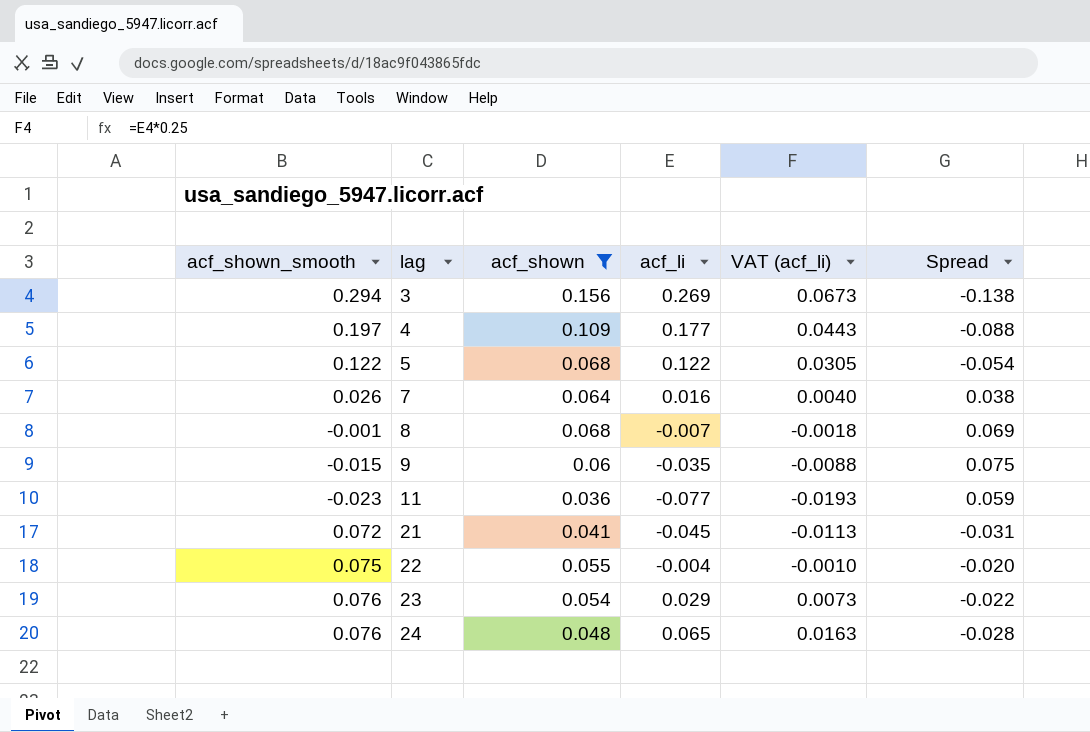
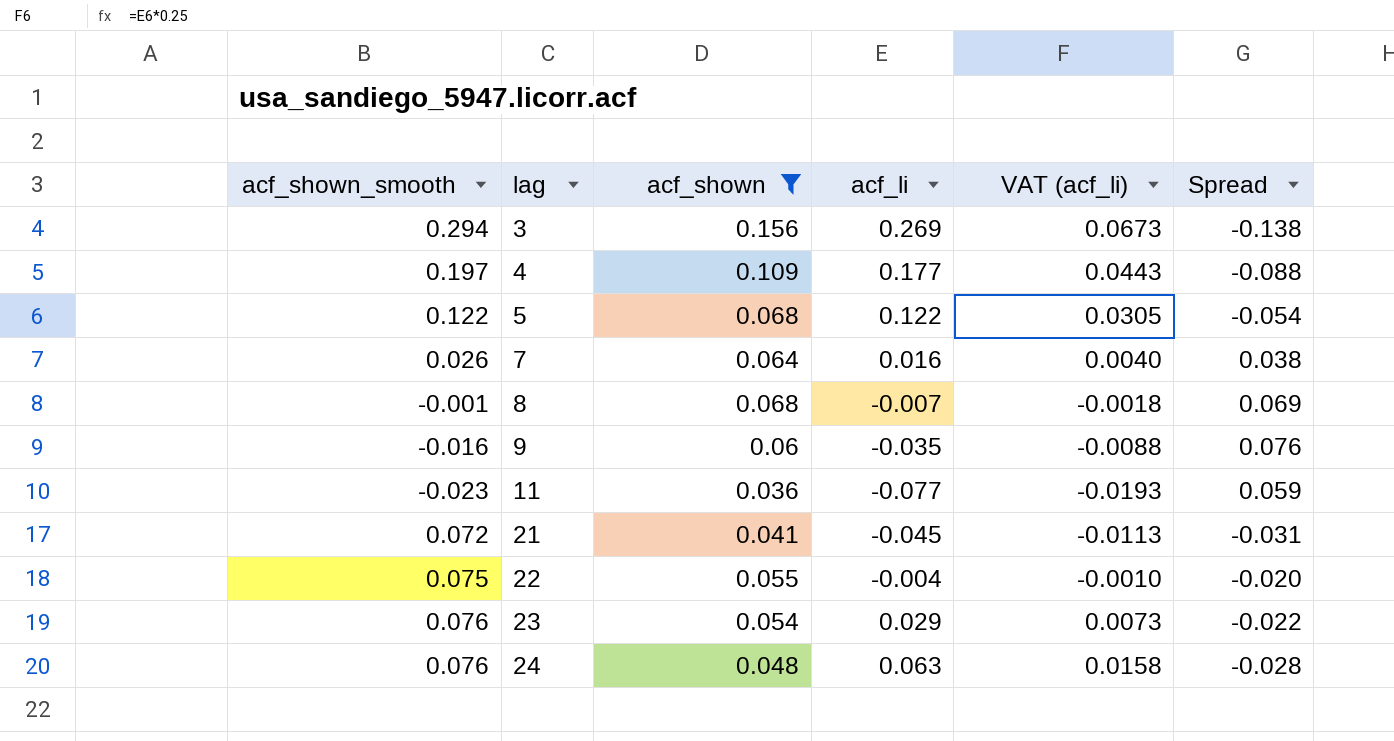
9 | acf_shown_smooth: -0.015 -> -0.016
9 | Spread: 0.075 -> 0.076
24 | acf_li: 0.065 -> 0.063
24 | VAT (acf_li): 0.0163 -> 0.0158

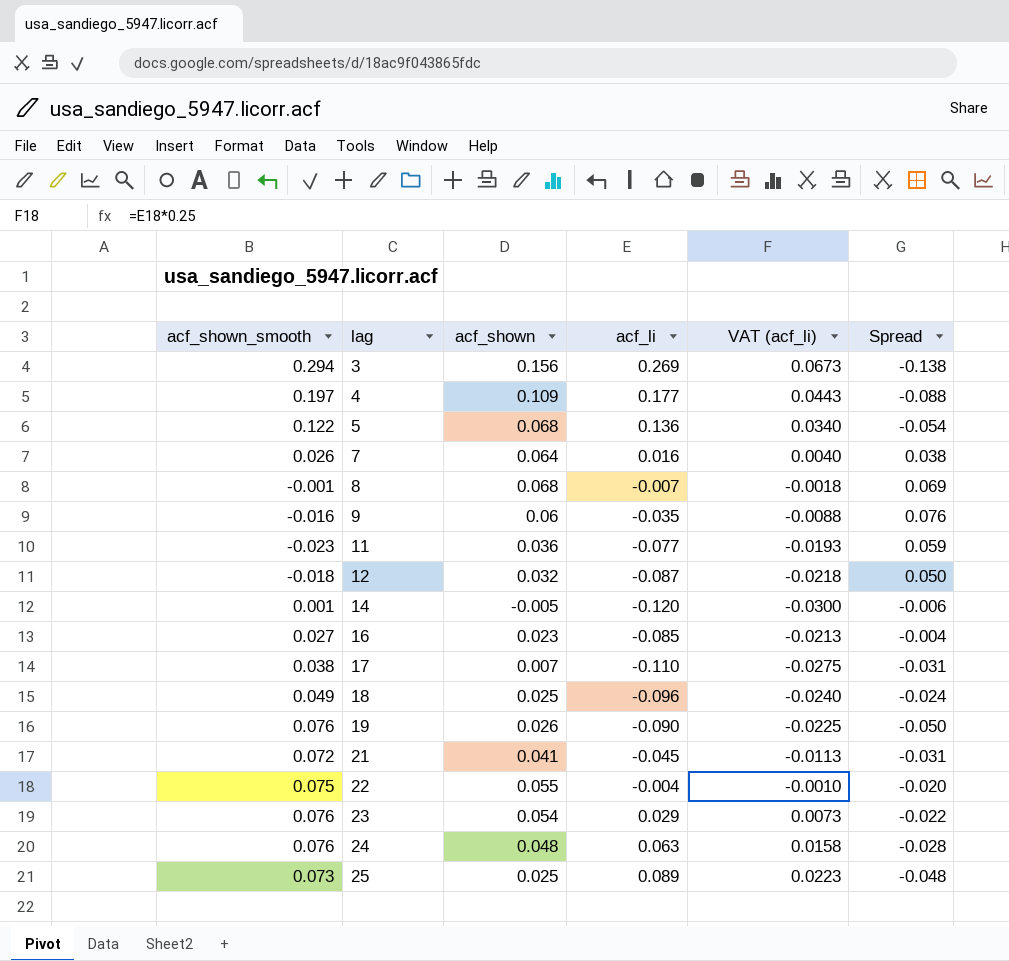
filter: acf_shown >= 0.036 -> none
5 | acf_li: 0.122 -> 0.136
5 | VAT (acf_li): 0.0305 -> 0.0340

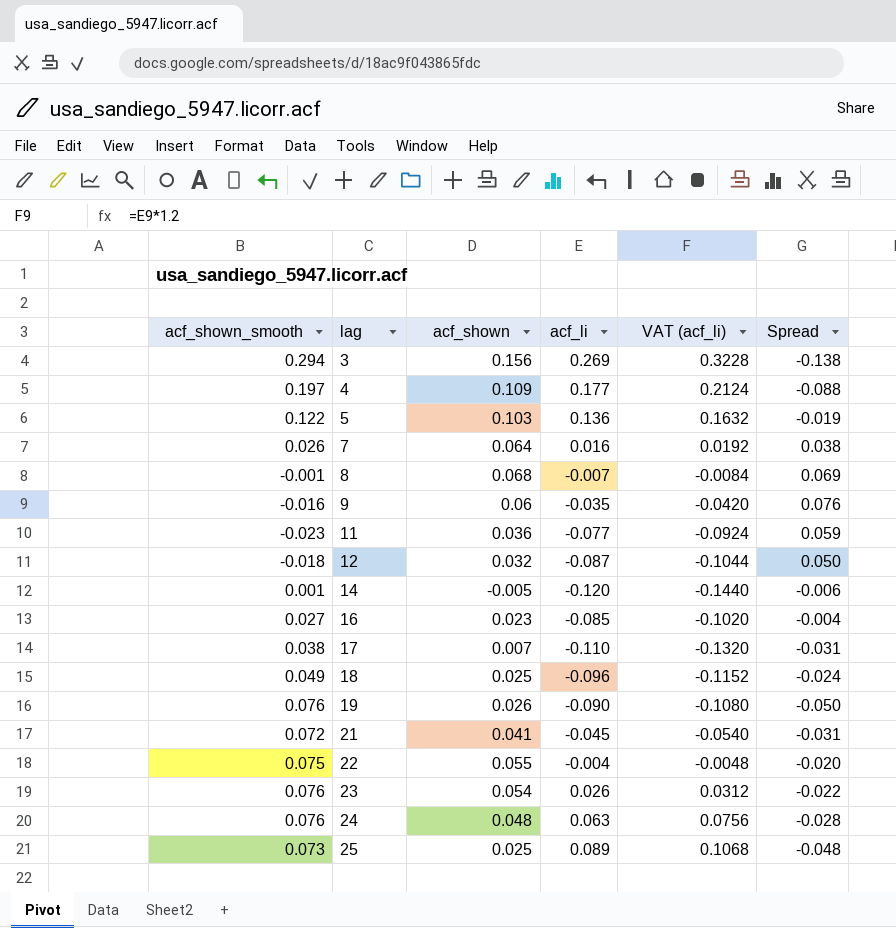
column VAT (acf_li) | formula: [acf_li] * 0.25 -> [acf_li] * 1.2
5 | acf_shown: 0.068 -> 0.103
5 | Spread: -0.054 -> -0.019
23 | acf_li: 0.029 -> 0.026

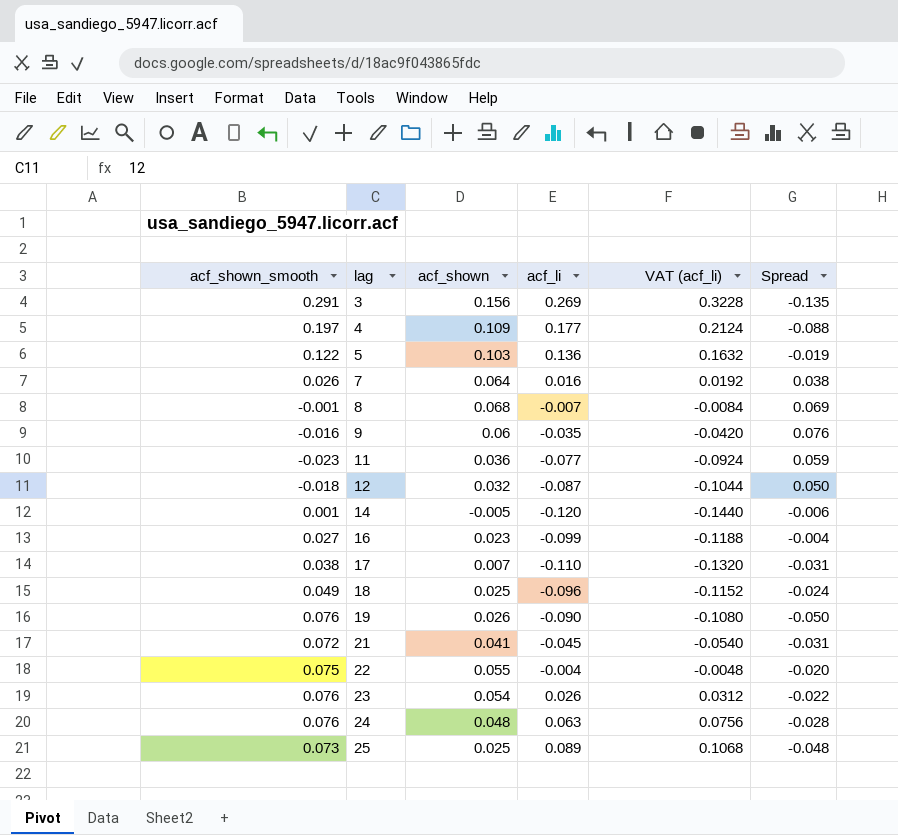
3 | acf_shown_smooth: 0.294 -> 0.291
3 | Spread: -0.138 -> -0.135
16 | acf_li: -0.085 -> -0.099
16 | VAT (acf_li): -0.1020 -> -0.1188

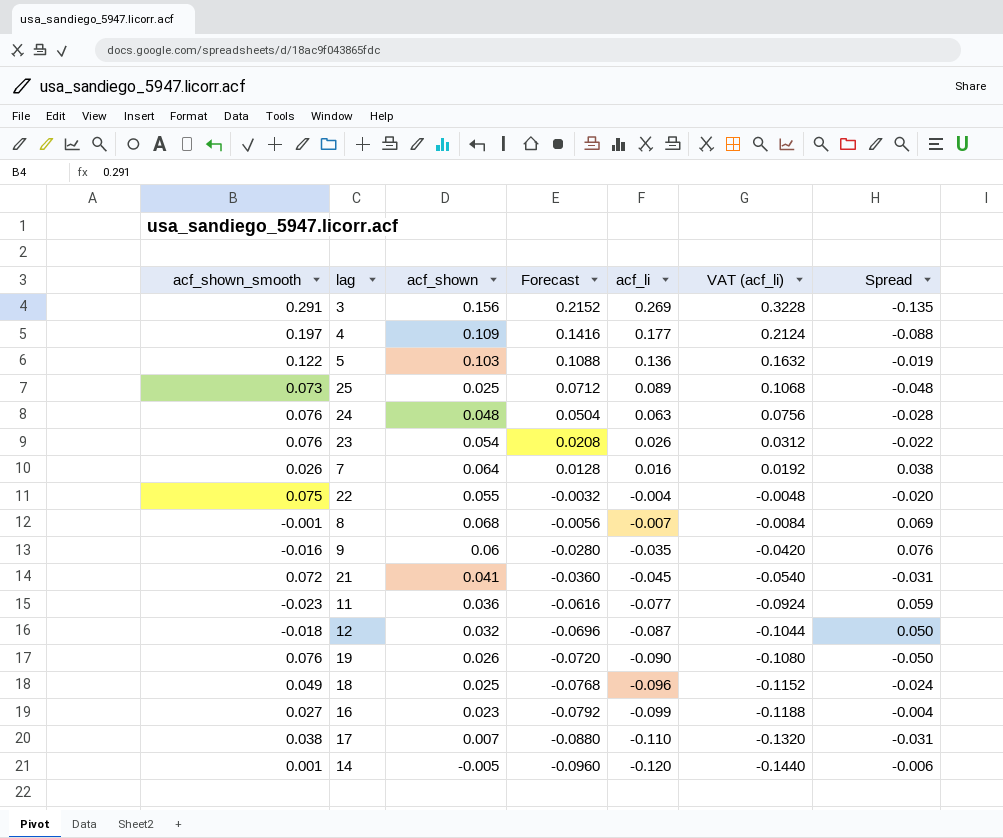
row order: lag ascending -> Forecast descending
column Forecast | formula: none -> [acf_li] * 0.8

